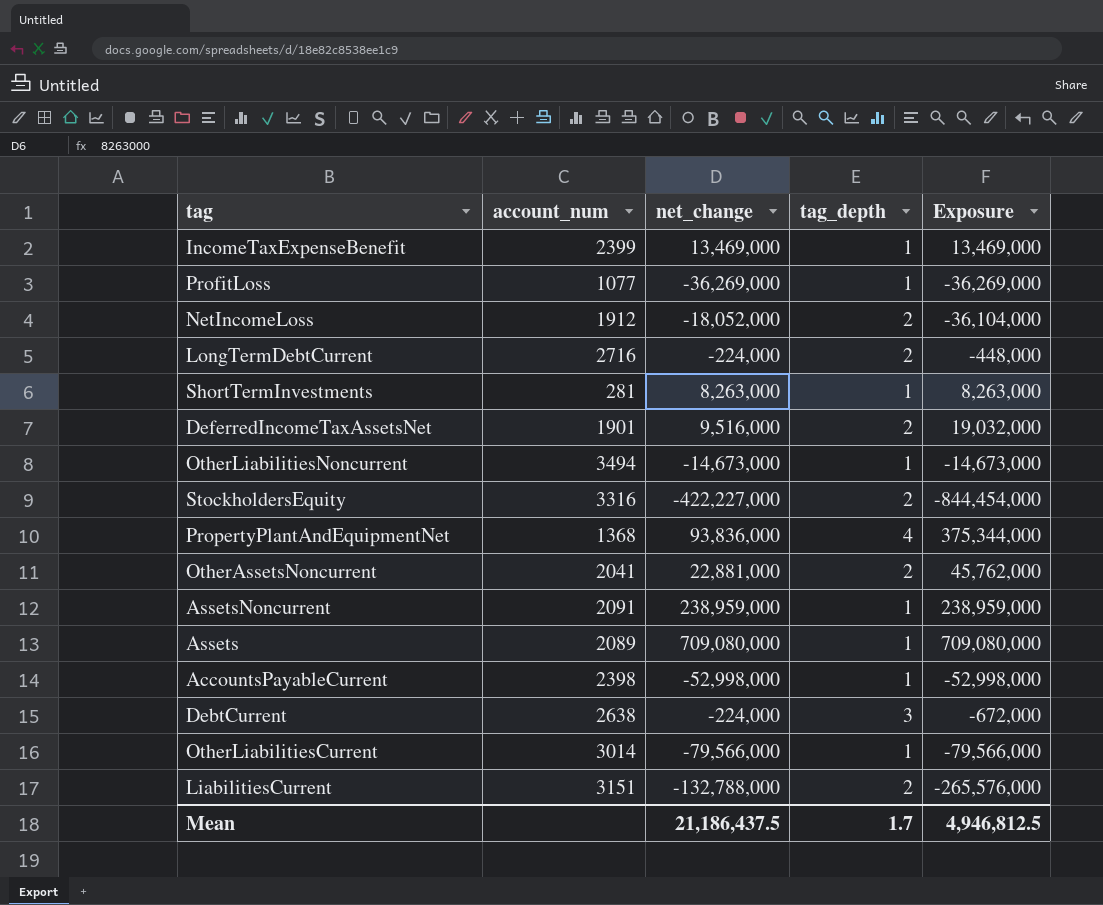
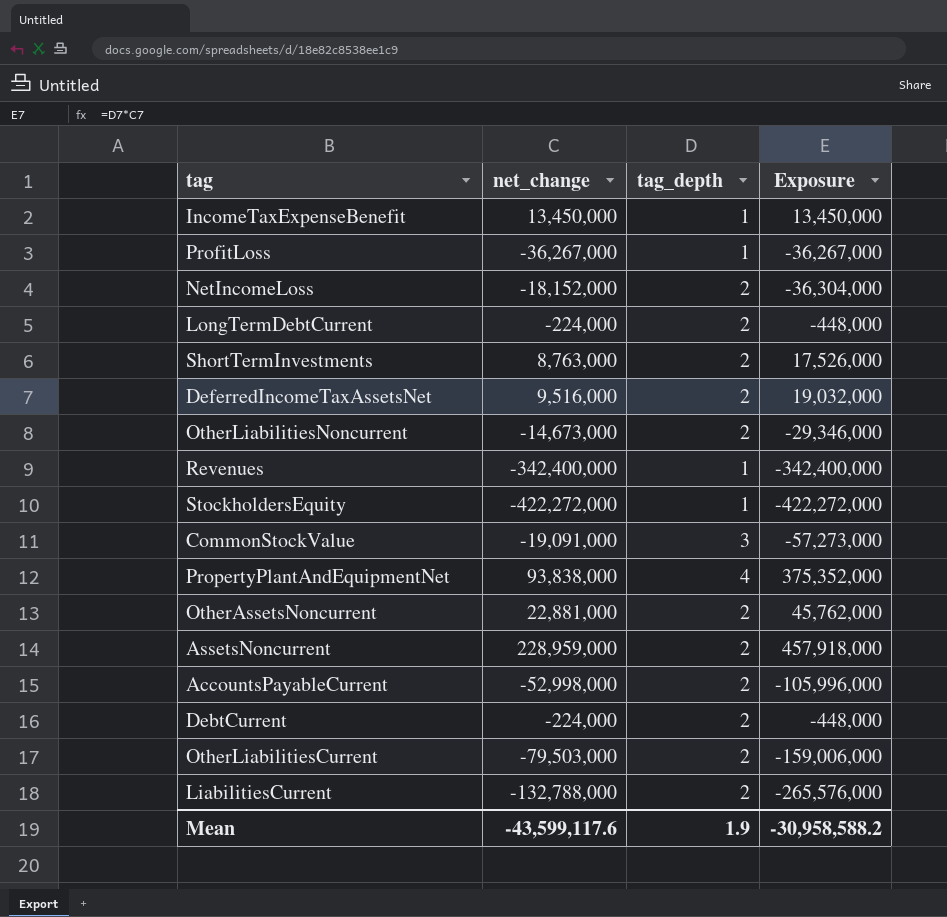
column account_num | position: 2 -> none
row Assets: 2089 | 709,080,000 | 1 | 709,080,000 -> none
IncomeTaxExpenseBenefit | net_change: 13,469,000 -> 13,450,000
IncomeTaxExpenseBenefit | Exposure: 13,469,000 -> 13,450,000
ProfitLoss | net_change: -36,269,000 -> -36,267,000
ProfitLoss | Exposure: -36,269,000 -> -36,267,000
NetIncomeLoss | net_change: -18,052,000 -> -18,152,000
NetIncomeLoss | Exposure: -36,104,000 -> -36,304,000
ShortTermInvestments | net_change: 8,263,000 -> 8,763,000
ShortTermInvestments | tag_depth: 1 -> 2
ShortTermInvestments | Exposure: 8,263,000 -> 17,526,000
OtherLiabilitiesNoncurrent | tag_depth: 1 -> 2
OtherLiabilitiesNoncurrent | Exposure: -14,673,000 -> -29,346,000
row Revenues: none -> -342,400,000 | 1 | -342,400,000
StockholdersEquity | net_change: -422,227,000 -> -422,272,000
StockholdersEquity | tag_depth: 2 -> 1
StockholdersEquity | Exposure: -844,454,000 -> -422,272,000
row CommonStockValue: none -> -19,091,000 | 3 | -57,273,000
PropertyPlantAndEquipmentNet | net_change: 93,836,000 -> 93,838,000
PropertyPlantAndEquipmentNet | Exposure: 375,344,000 -> 375,352,000
AssetsNoncurrent | net_change: 238,959,000 -> 228,959,000
AssetsNoncurrent | tag_depth: 1 -> 2
AssetsNoncurrent | Exposure: 238,959,000 -> 457,918,000
AccountsPayableCurrent | tag_depth: 1 -> 2
AccountsPayableCurrent | Exposure: -52,998,000 -> -105,996,000
DebtCurrent | tag_depth: 3 -> 2
DebtCurrent | Exposure: -672,000 -> -448,000
OtherLiabilitiesCurrent | net_change: -79,566,000 -> -79,503,000
OtherLiabilitiesCurrent | tag_depth: 1 -> 2
OtherLiabilitiesCurrent | Exposure: -79,566,000 -> -159,006,000
Mean | net_change: 21,186,437.5 -> -43,599,117.6
Mean | tag_depth: 1.7 -> 1.9
Mean | Exposure: 4,946,812.5 -> -30,958,588.2

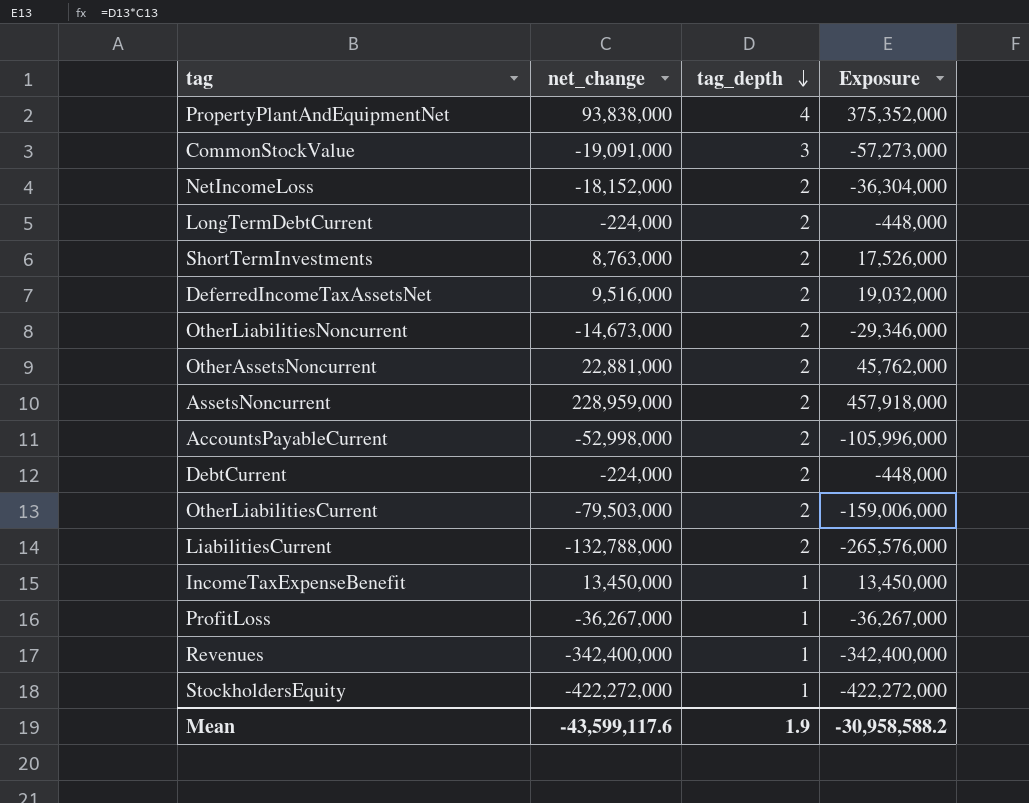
row order: none -> tag_depth descending

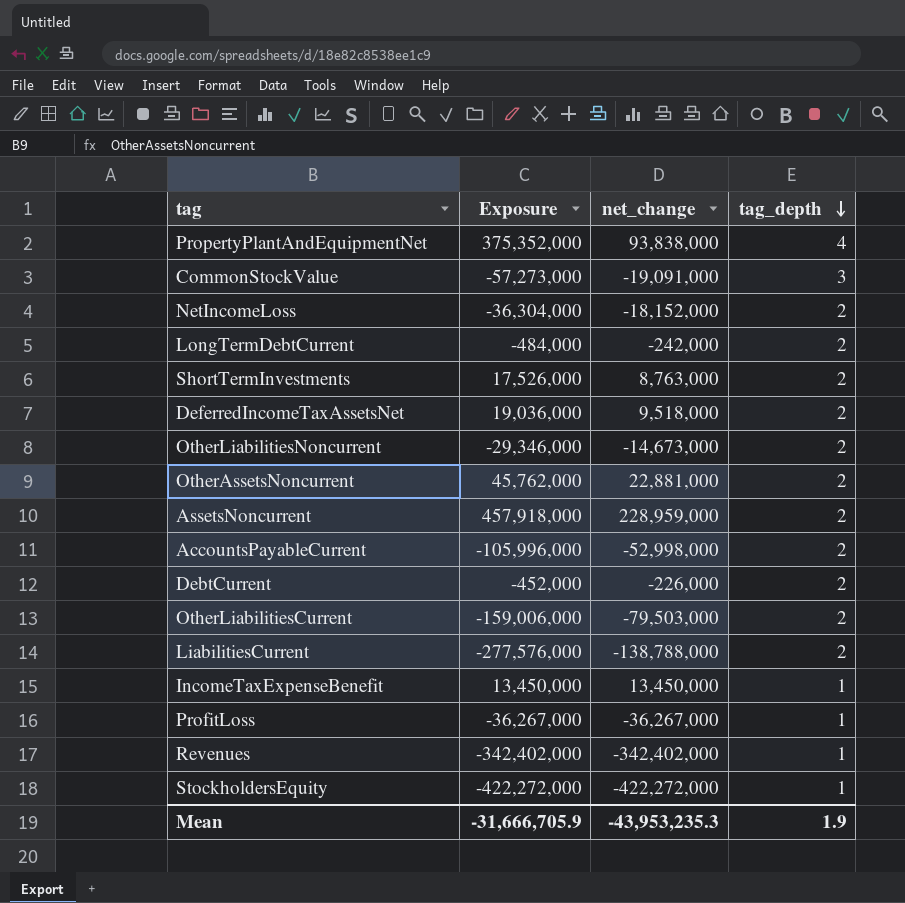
column Exposure | position: 4 -> 2
LongTermDebtCurrent | Exposure: -448,000 -> -484,000
LongTermDebtCurrent | net_change: -224,000 -> -242,000
DeferredIncomeTaxAssetsNet | Exposure: 19,032,000 -> 19,036,000
DeferredIncomeTaxAssetsNet | net_change: 9,516,000 -> 9,518,000
DebtCurrent | Exposure: -448,000 -> -452,000
DebtCurrent | net_change: -224,000 -> -226,000
LiabilitiesCurrent | Exposure: -265,576,000 -> -277,576,000
LiabilitiesCurrent | net_change: -132,788,000 -> -138,788,000
Revenues | Exposure: -342,400,000 -> -342,402,000
Revenues | net_change: -342,400,000 -> -342,402,000
Mean | Exposure: -30,958,588.2 -> -31,666,705.9
Mean | net_change: -43,599,117.6 -> -43,953,235.3

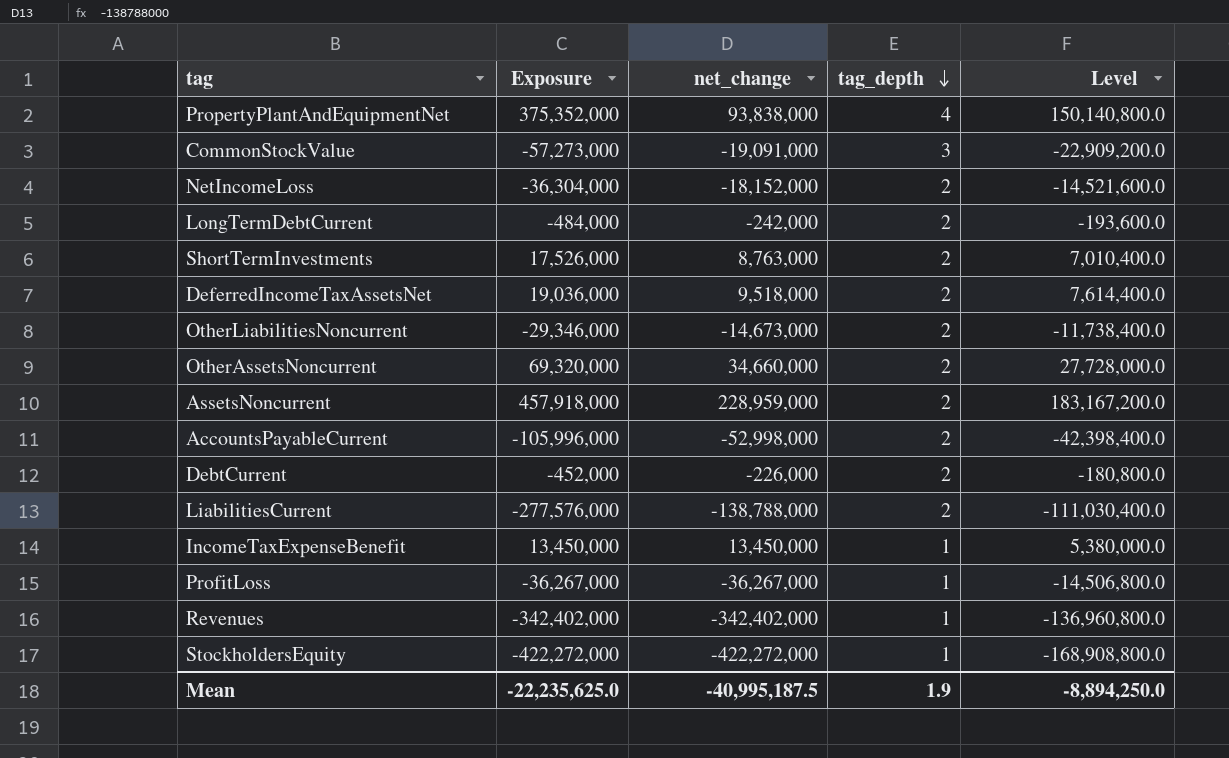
column Level | formula: none -> [Exposure] * 0.4
row OtherLiabilitiesCurrent: -159,006,000 | -79,503,000 | 2 -> none
OtherAssetsNoncurrent | Exposure: 45,762,000 -> 69,320,000
OtherAssetsNoncurrent | net_change: 22,881,000 -> 34,660,000
Mean | Exposure: -31,666,705.9 -> -22,235,625.0
Mean | net_change: -43,953,235.3 -> -40,995,187.5

